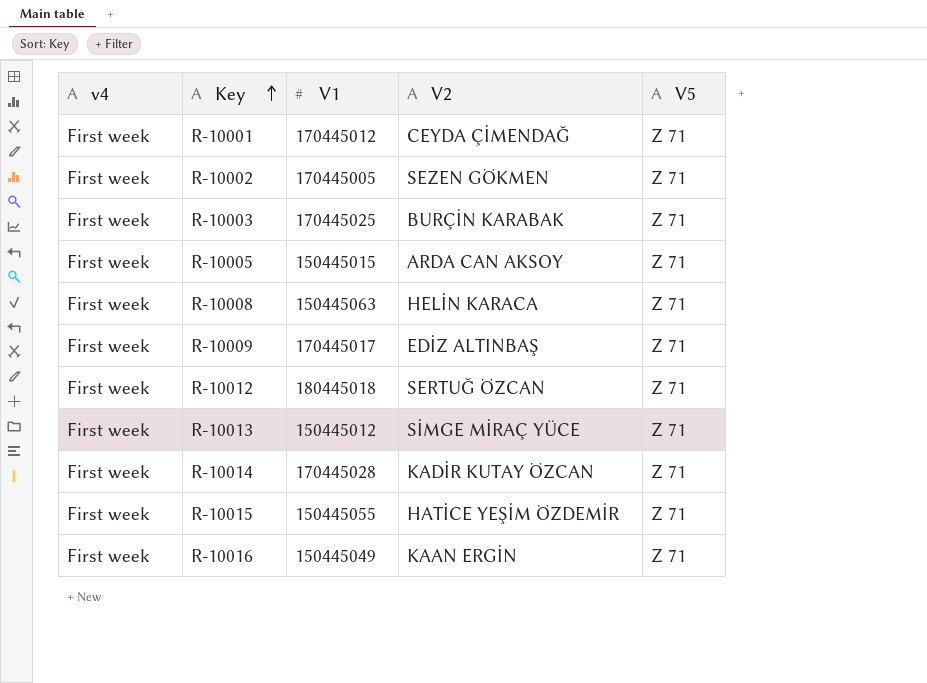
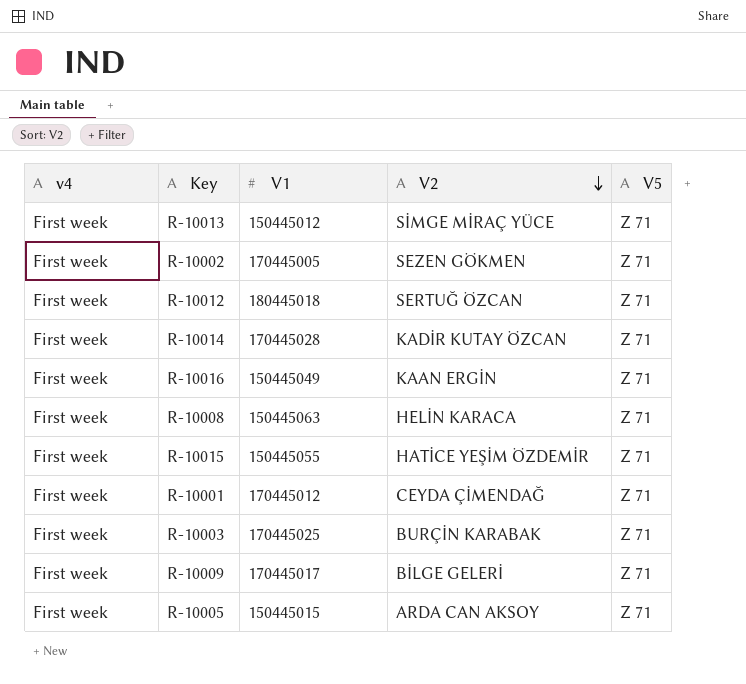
row order: Key ascending -> V2 descending
R-10009 | V2: EDİZ ALTINBAŞ -> BİLGE GELERİ

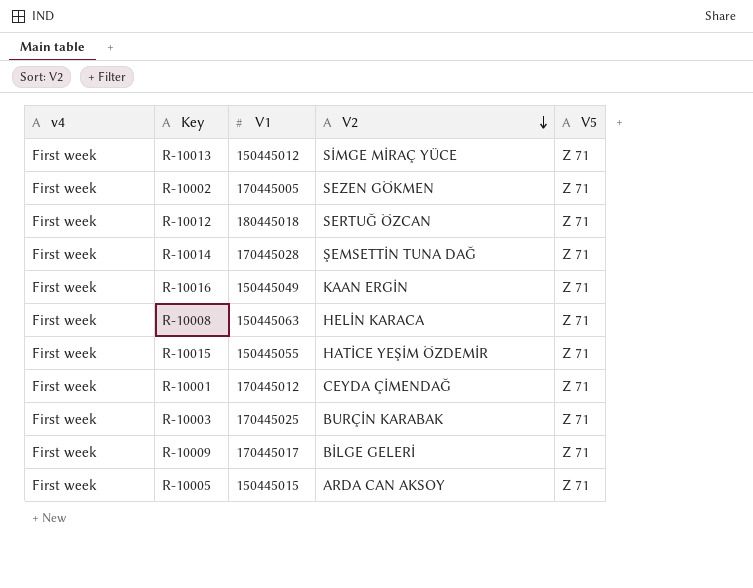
R-10014 | V2: KADİR KUTAY ÖZCAN -> ŞEMSETTİN TUNA DAĞ

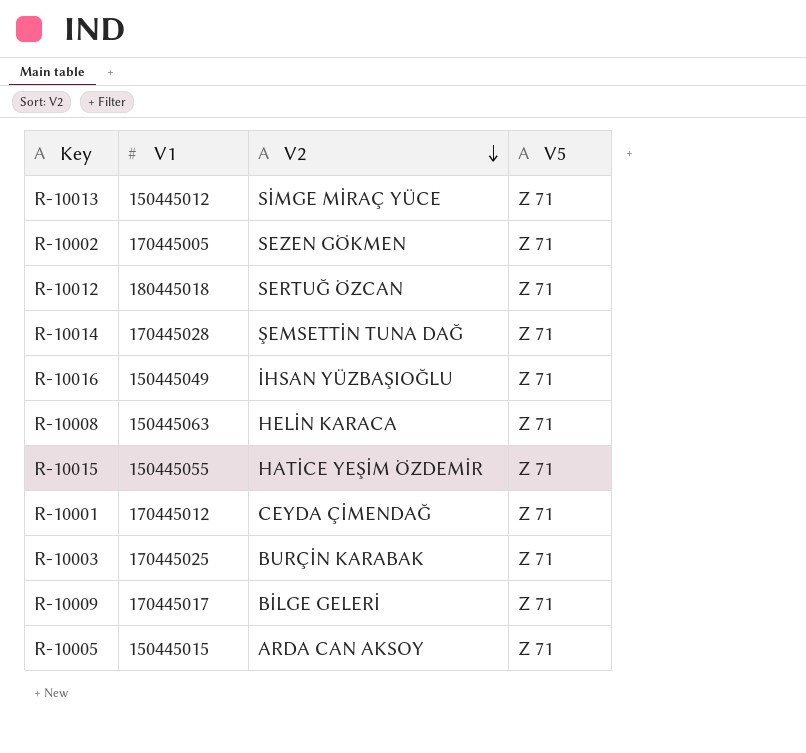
column v4 | position: 1 -> none
R-10016 | V2: KAAN ERGİN -> İHSAN YÜZBAŞIOĞLU

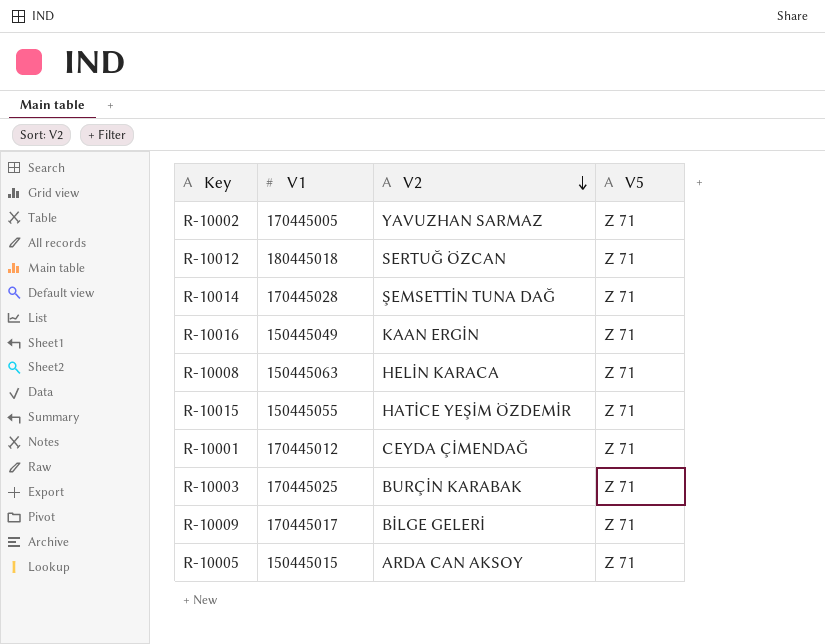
row R-10013: 150445012 | SİMGE MİRAÇ YÜCE | Z 71 -> none
R-10002 | V2: SEZEN GÖKMEN -> YAVUZHAN SARMAZ
R-10016 | V2: İHSAN YÜZBAŞIOĞLU -> KAAN ERGİN

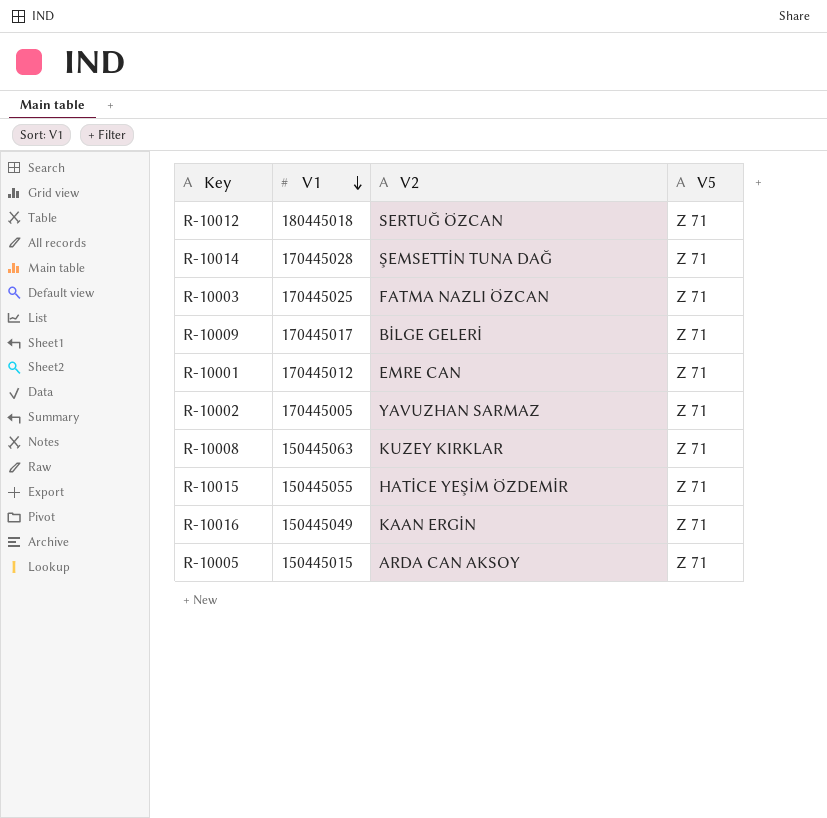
row order: V2 descending -> V1 descending
R-10003 | V2: BURÇİN KARABAK -> FATMA NAZLI ÖZCAN
R-10001 | V2: CEYDA ÇİMENDAĞ -> EMRE CAN
R-10008 | V2: HELİN KARACA -> KUZEY KIRKLAR

